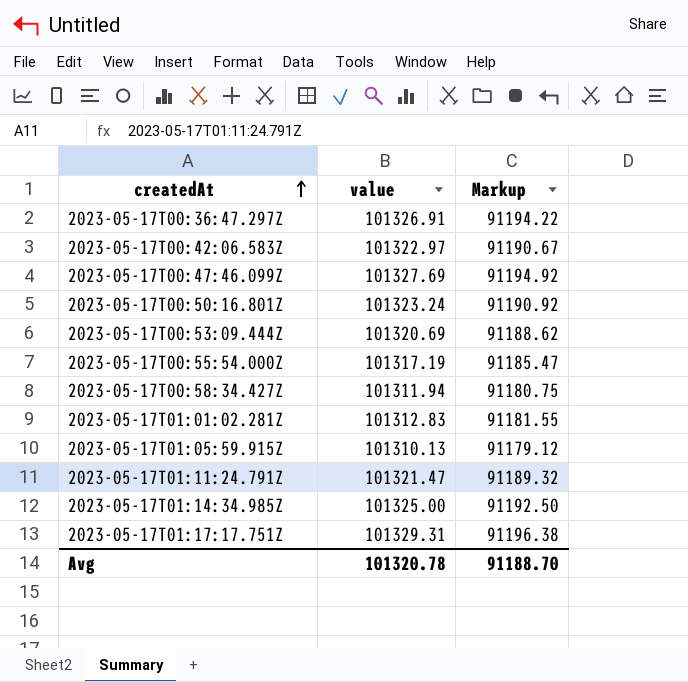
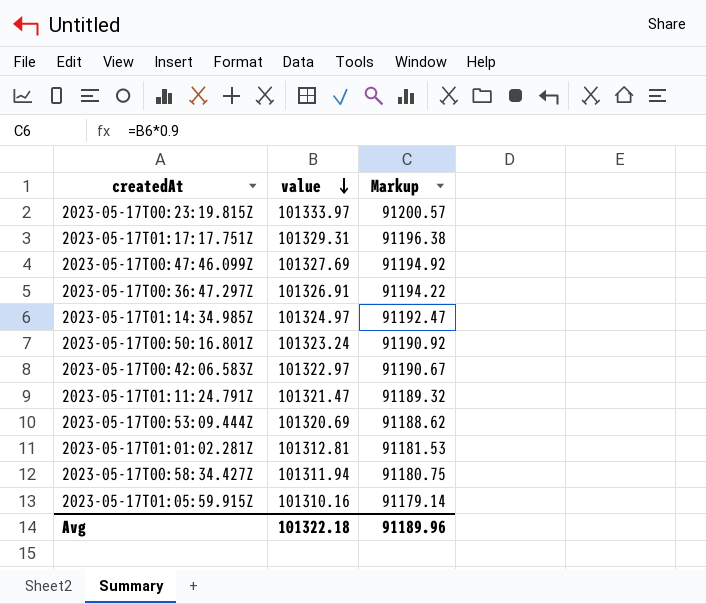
row order: createdAt ascending -> value descending
row 2023-05-17T00:55:54.000Z: 101317.19 | 91185.47 -> none
row 2023-05-17T00:23:19.815Z: none -> 101333.97 | 91200.57
2023-05-17T01:14:34.985Z | value: 101325.00 -> 101324.97
2023-05-17T01:14:34.985Z | Markup: 91192.50 -> 91192.47
2023-05-17T01:01:02.281Z | value: 101312.83 -> 101312.81
2023-05-17T01:01:02.281Z | Markup: 91181.55 -> 91181.53
2023-05-17T01:05:59.915Z | value: 101310.13 -> 101310.16
2023-05-17T01:05:59.915Z | Markup: 91179.12 -> 91179.14
Avg | value: 101320.78 -> 101322.18
Avg | Markup: 91188.70 -> 91189.96

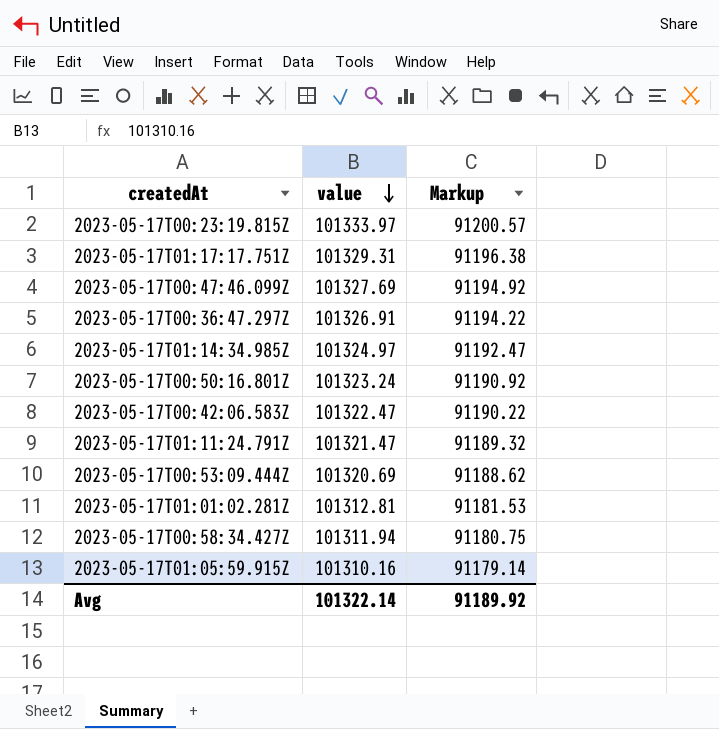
2023-05-17T00:42:06.583Z | value: 101322.97 -> 101322.47
2023-05-17T00:42:06.583Z | Markup: 91190.67 -> 91190.22
Avg | value: 101322.18 -> 101322.14
Avg | Markup: 91189.96 -> 91189.92

